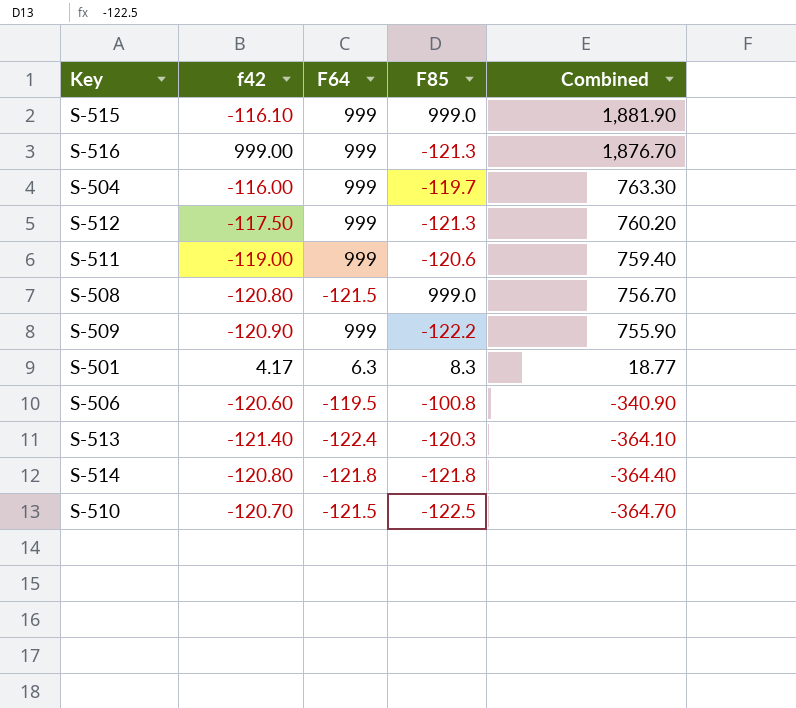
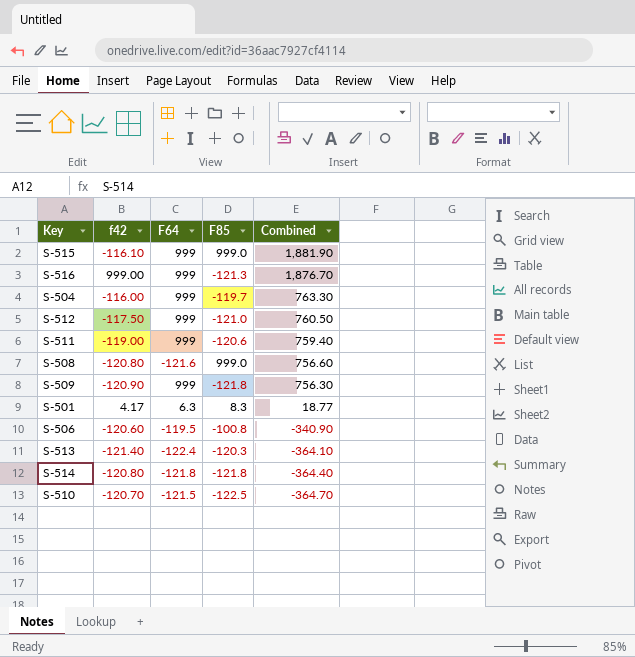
S-512 | F85: -121.3 -> -121.0
S-512 | Combined: 760.20 -> 760.50
S-508 | F64: -121.5 -> -121.6
S-508 | Combined: 756.70 -> 756.60
S-509 | F85: -122.2 -> -121.8
S-509 | Combined: 755.90 -> 756.30

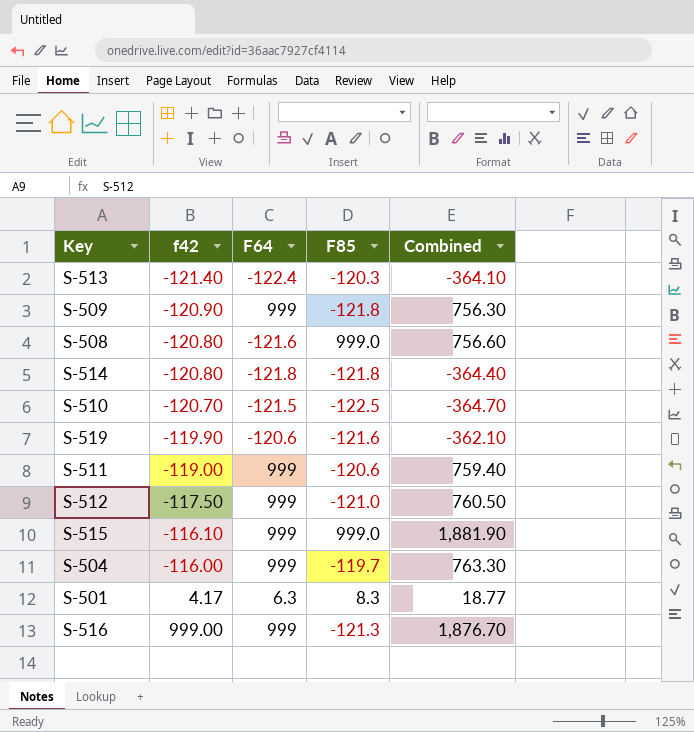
row order: Combined descending -> f42 ascending
row S-506: -120.60 | -119.5 | -100.8 | -340.90 -> none
row S-519: none -> -119.90 | -120.6 | -121.6 | -362.10

